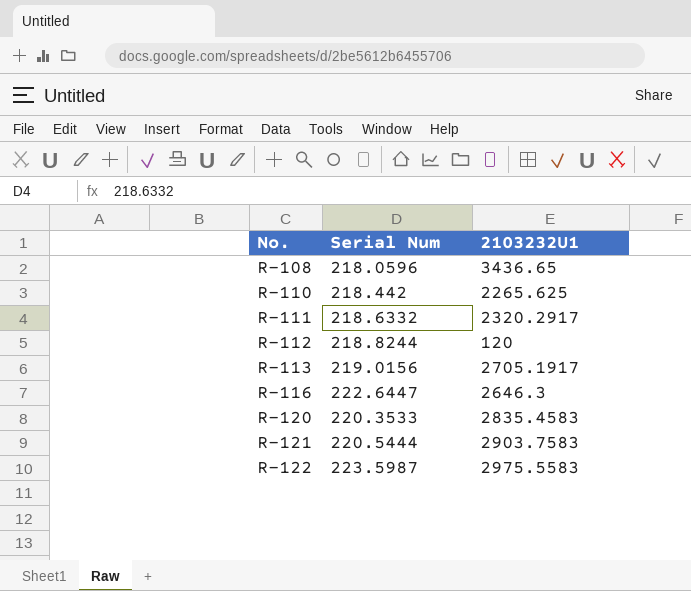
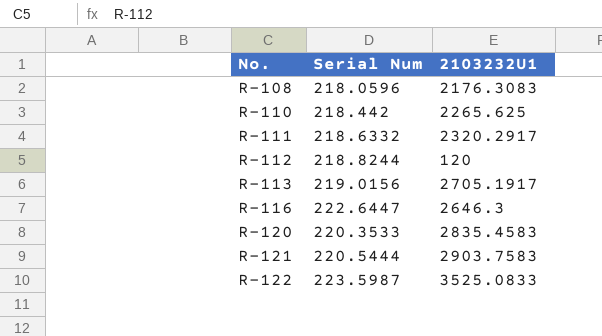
R-108 | 2103232U1: 3436.65 -> 2176.3083
R-122 | 2103232U1: 2975.5583 -> 3525.0833

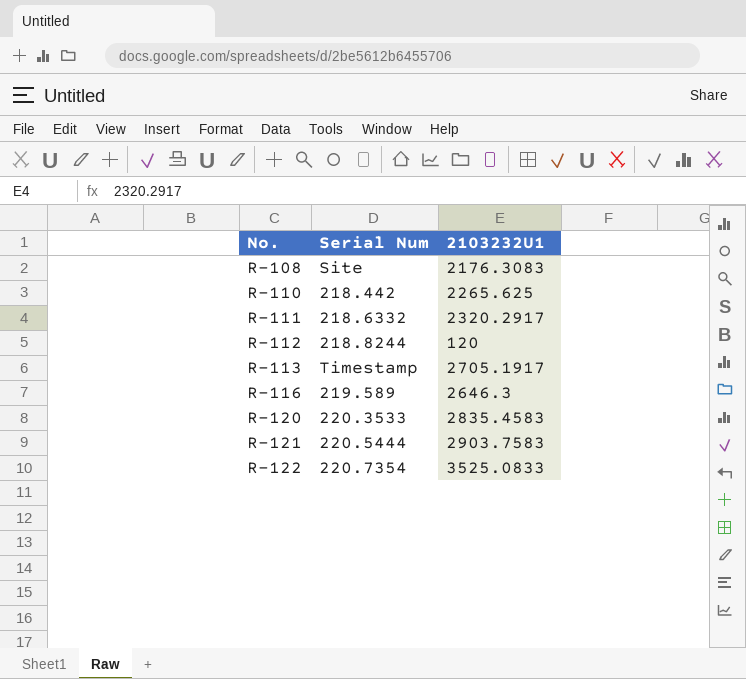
R-108 | Serial Num: 218.0596 -> Site
R-113 | Serial Num: 219.0156 -> Timestamp
R-116 | Serial Num: 222.6447 -> 219.589
R-122 | Serial Num: 223.5987 -> 220.7354

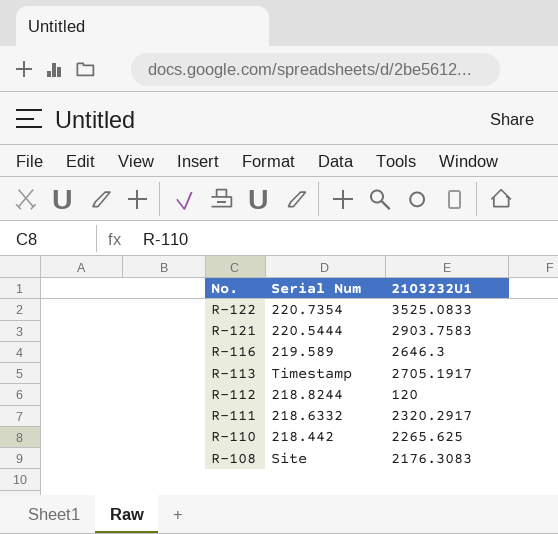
row order: No. ascending -> No. descending
row R-120: 220.3533 | 2835.4583 -> none

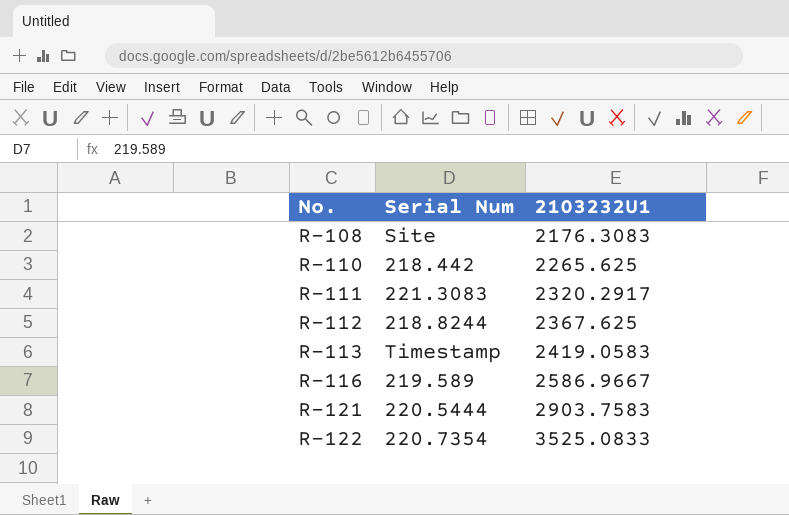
row order: No. descending -> No. ascending
R-111 | Serial Num: 218.6332 -> 221.3083
R-112 | 2103232U1: 120 -> 2367.625
R-113 | 2103232U1: 2705.1917 -> 2419.0583
R-116 | 2103232U1: 2646.3 -> 2586.9667

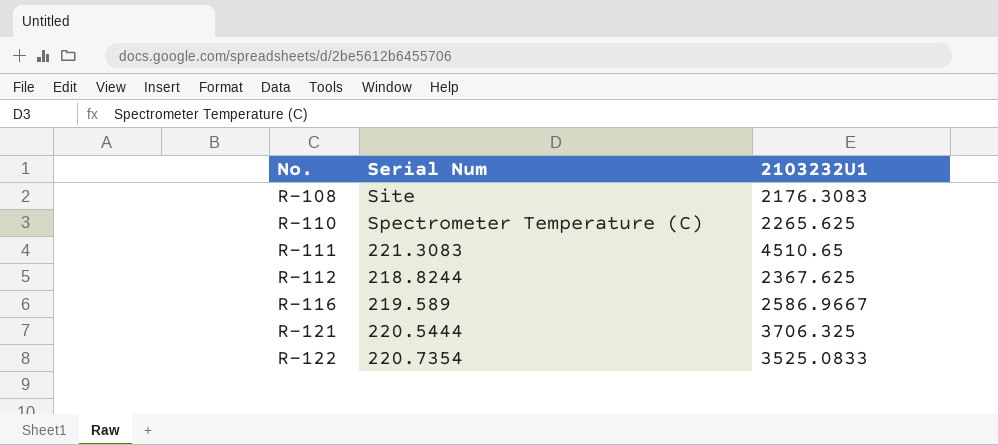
row R-113: Timestamp | 2419.0583 -> none
R-110 | Serial Num: 218.442 -> Spectrometer Temperature (C)
R-111 | 2103232U1: 2320.2917 -> 4510.65
R-121 | 2103232U1: 2903.7583 -> 3706.325

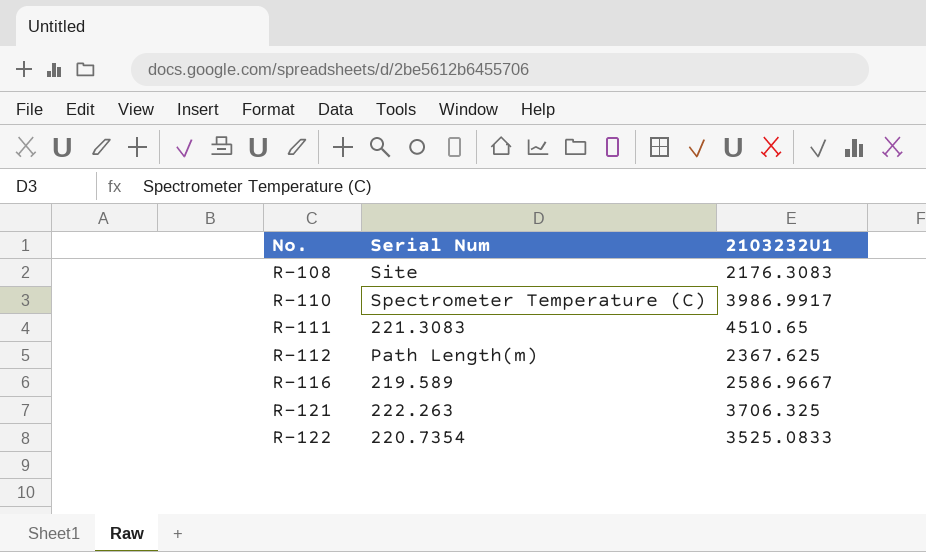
R-110 | 2103232U1: 2265.625 -> 3986.9917
R-112 | Serial Num: 218.8244 -> Path Length(m)
R-121 | Serial Num: 220.5444 -> 222.263

